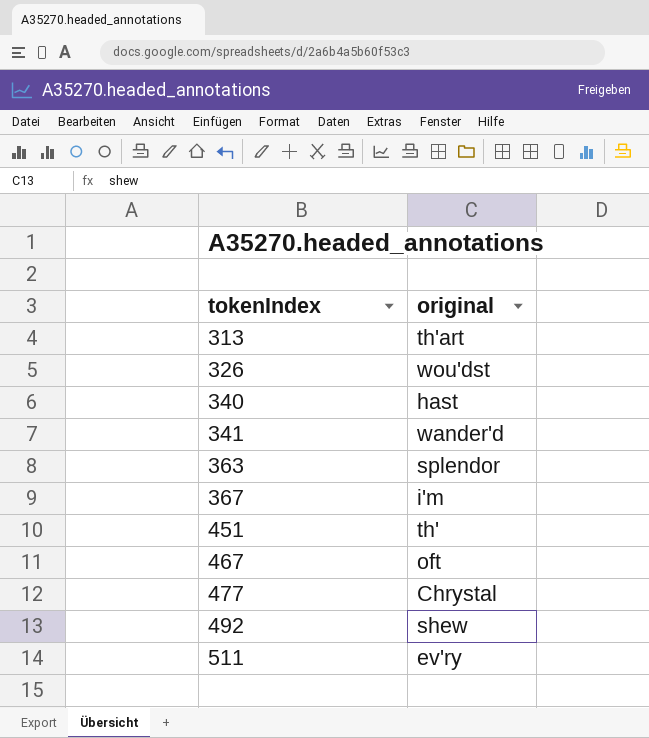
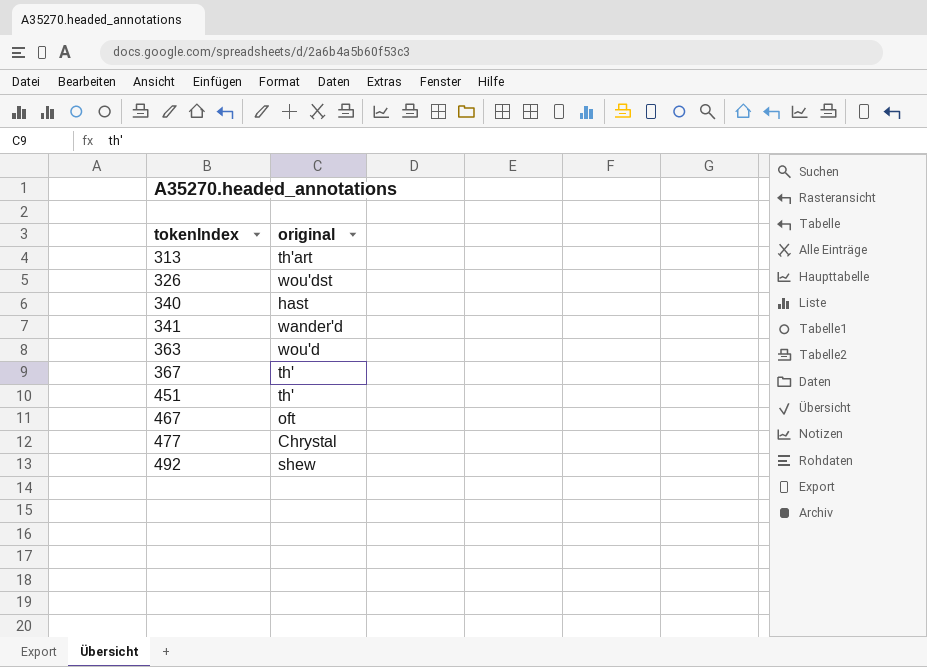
row 511: ev'ry -> none
363 | original: splendor -> wou'd
367 | original: i'm -> th'

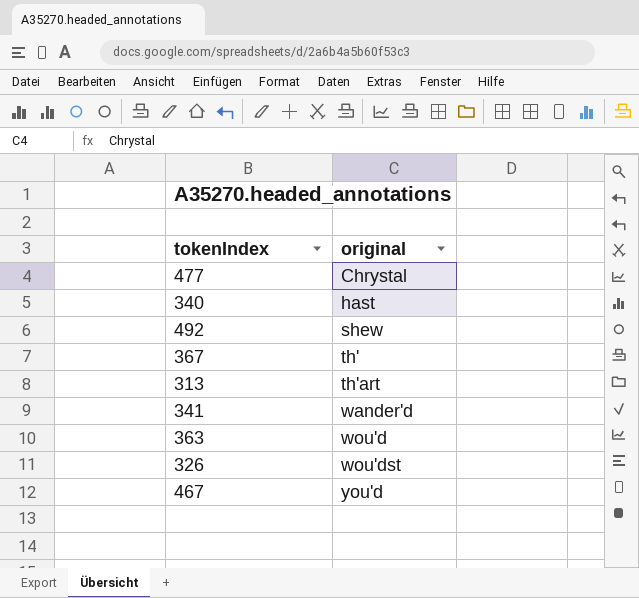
row order: tokenIndex ascending -> original ascending
row 451: th' -> none
467 | original: oft -> you'd

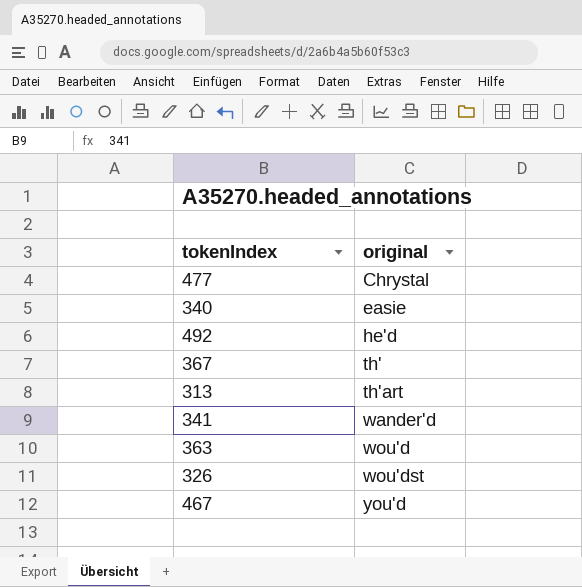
340 | original: hast -> easie
492 | original: shew -> he'd

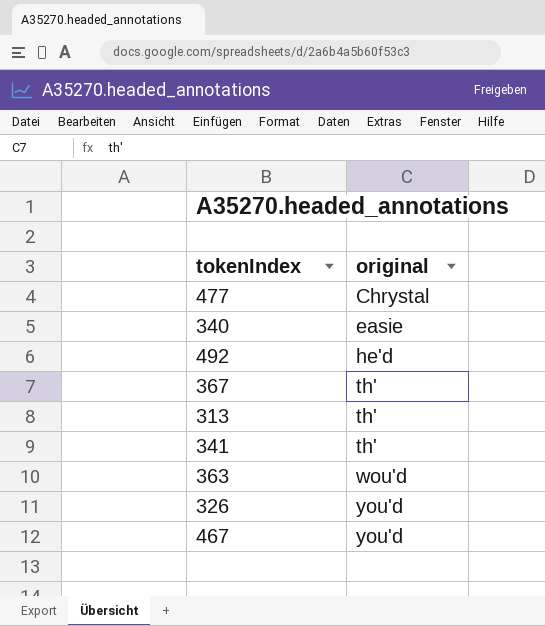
313 | original: th'art -> th'
341 | original: wander'd -> th'
326 | original: wou'dst -> you'd

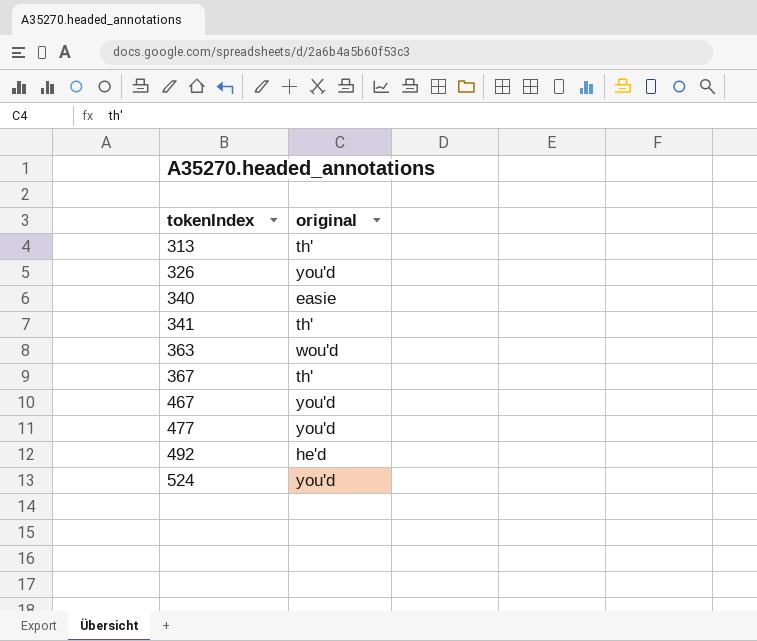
row order: original ascending -> tokenIndex ascending
477 | original: Chrystal -> you'd
row 524: none -> you'd

